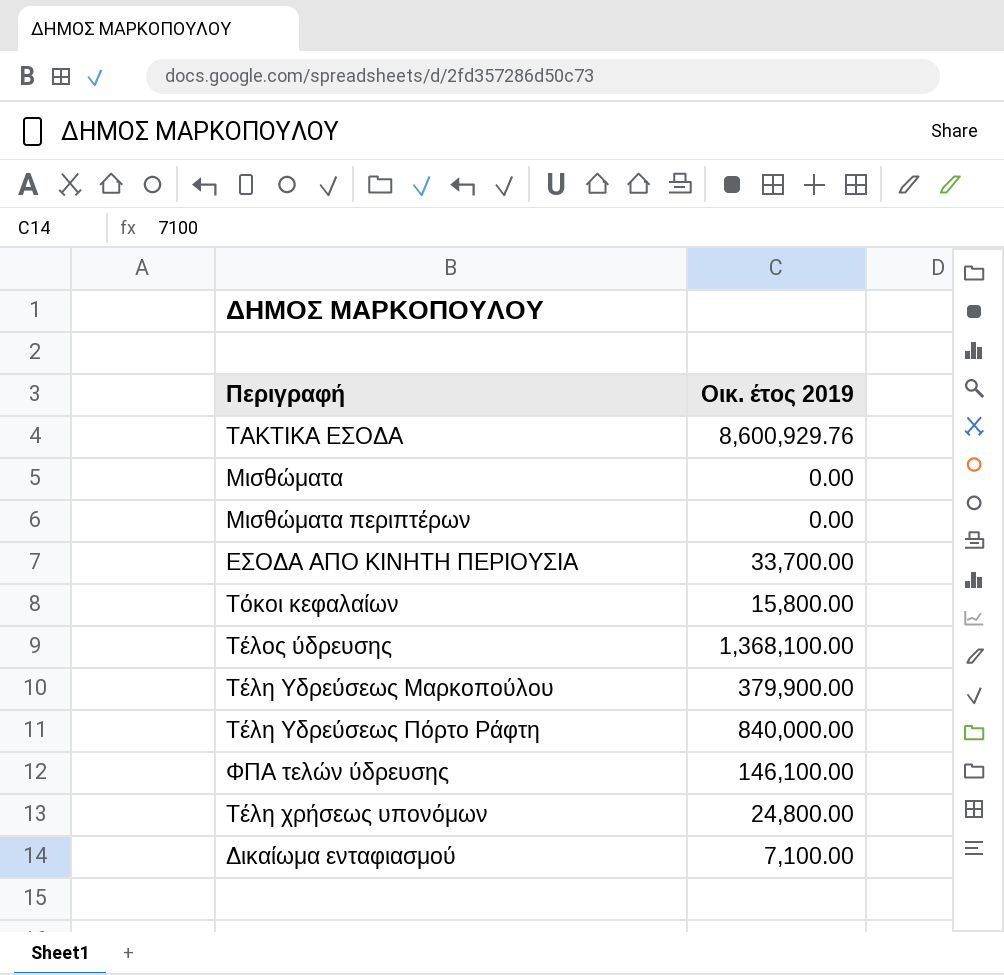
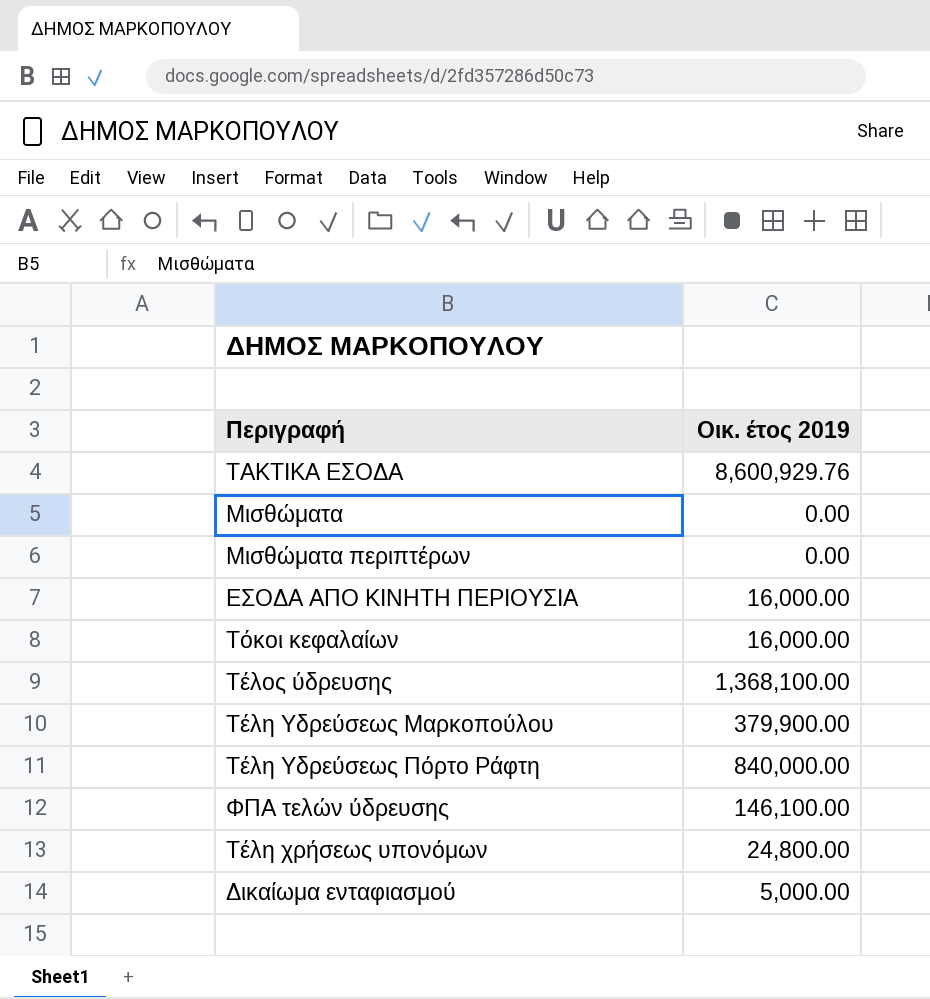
ΕΣΟΔΑ ΑΠΟ ΚΙΝΗΤΗ ΠΕΡΙΟΥΣΙΑ | Οικ. έτος 2019: 33,700.00 -> 16,000.00
Τόκοι κεφαλαίων | Οικ. έτος 2019: 15,800.00 -> 16,000.00
Δικαίωμα ενταφιασμού | Οικ. έτος 2019: 7,100.00 -> 5,000.00

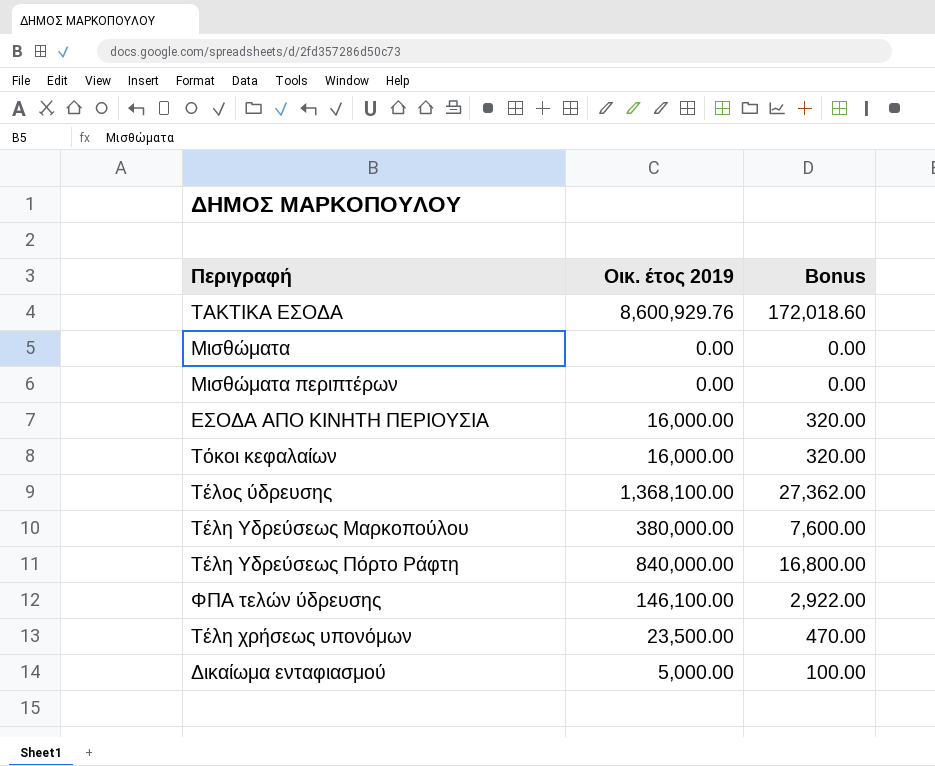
column Bonus | formula: none -> [Οικ. έτος 2019] * 0.02
Τέλη Υδρεύσεως Μαρκοπούλου | Οικ. έτος 2019: 379,900.00 -> 380,000.00
Τέλη χρήσεως υπονόμων | Οικ. έτος 2019: 24,800.00 -> 23,500.00

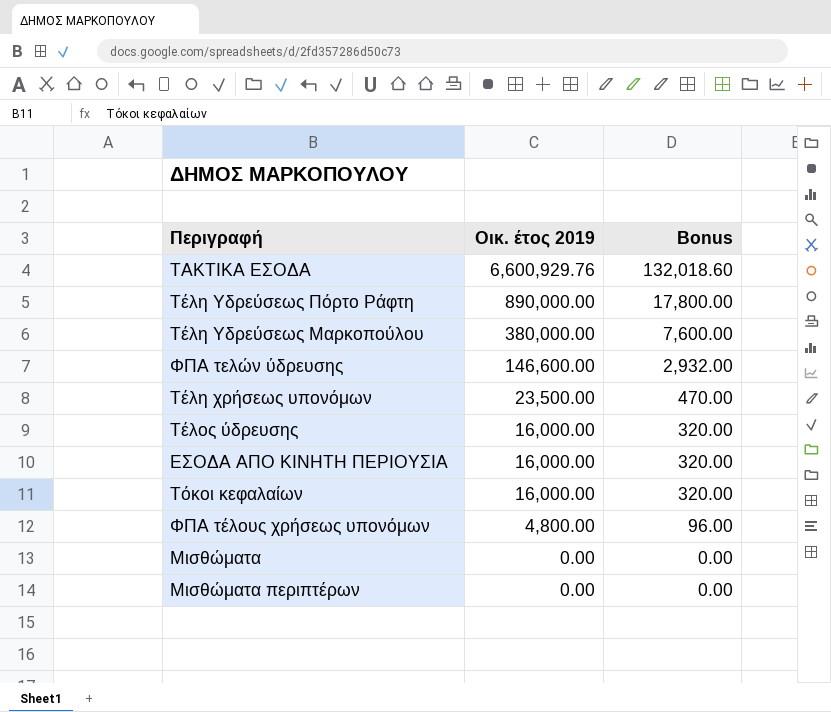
row order: none -> Οικ. έτος 2019 descending
row Δικαίωμα ενταφιασμού: 5,000.00 | 100.00 -> none
ΤΑΚΤΙΚΑ ΕΣΟΔΑ | Οικ. έτος 2019: 8,600,929.76 -> 6,600,929.76
ΤΑΚΤΙΚΑ ΕΣΟΔΑ | Bonus: 172,018.60 -> 132,018.60
Τέλη Υδρεύσεως Πόρτο Ράφτη | Οικ. έτος 2019: 840,000.00 -> 890,000.00
Τέλη Υδρεύσεως Πόρτο Ράφτη | Bonus: 16,800.00 -> 17,800.00
ΦΠΑ τελών ύδρευσης | Οικ. έτος 2019: 146,100.00 -> 146,600.00
ΦΠΑ τελών ύδρευσης | Bonus: 2,922.00 -> 2,932.00
Τέλος ύδρευσης | Οικ. έτος 2019: 1,368,100.00 -> 16,000.00
Τέλος ύδρευσης | Bonus: 27,362.00 -> 320.00
row ΦΠΑ τέλους χρήσεως υπονόμων: none -> 4,800.00 | 96.00

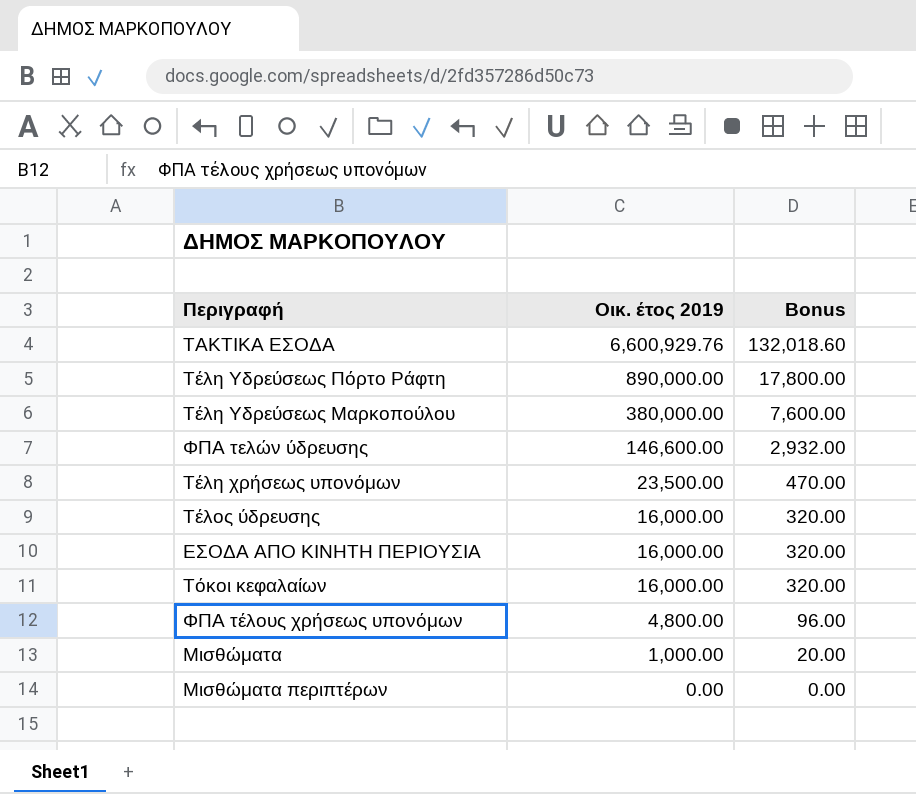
Μισθώματα | Οικ. έτος 2019: 0.00 -> 1,000.00
Μισθώματα | Bonus: 0.00 -> 20.00

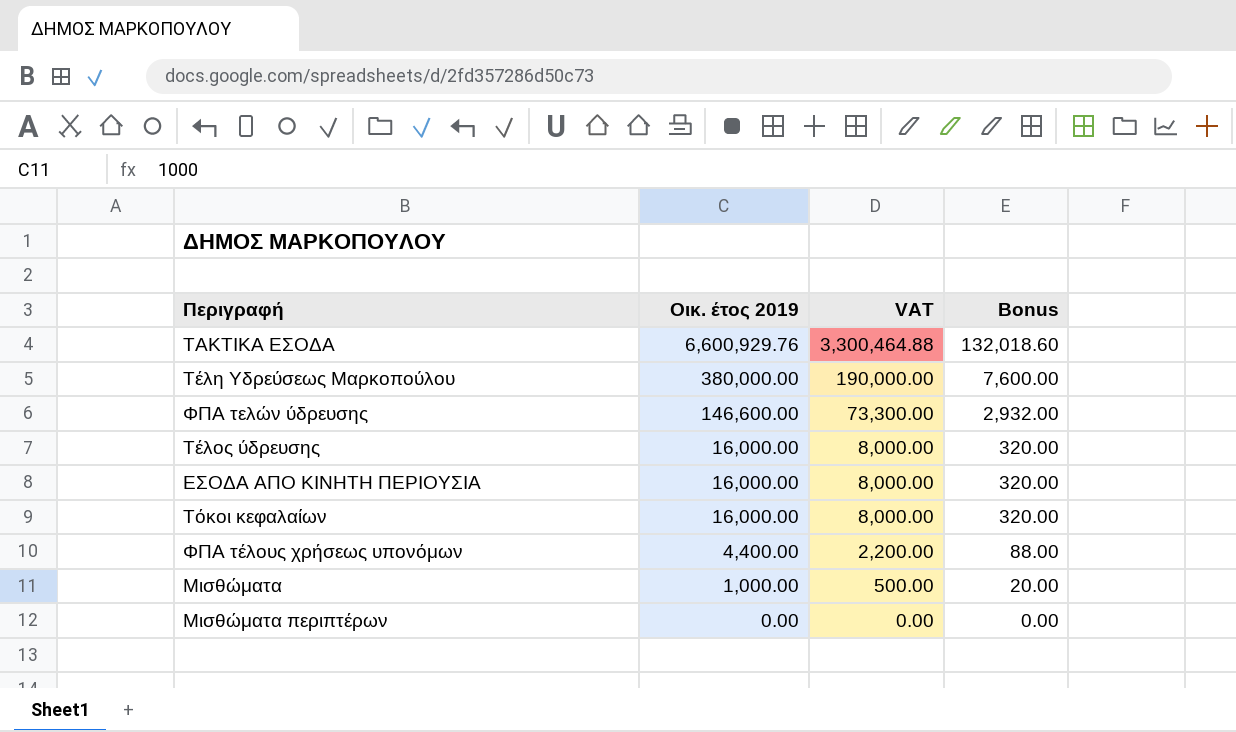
column VAT | formula: none -> [Οικ. έτος 2019] * 0.5
row Τέλη Υδρεύσεως Πόρτο Ράφτη: 890,000.00 | 17,800.00 -> none
row Τέλη χρήσεως υπονόμων: 23,500.00 | 470.00 -> none
ΦΠΑ τέλους χρήσεως υπονόμων | Οικ. έτος 2019: 4,800.00 -> 4,400.00
ΦΠΑ τέλους χρήσεως υπονόμων | Bonus: 96.00 -> 88.00

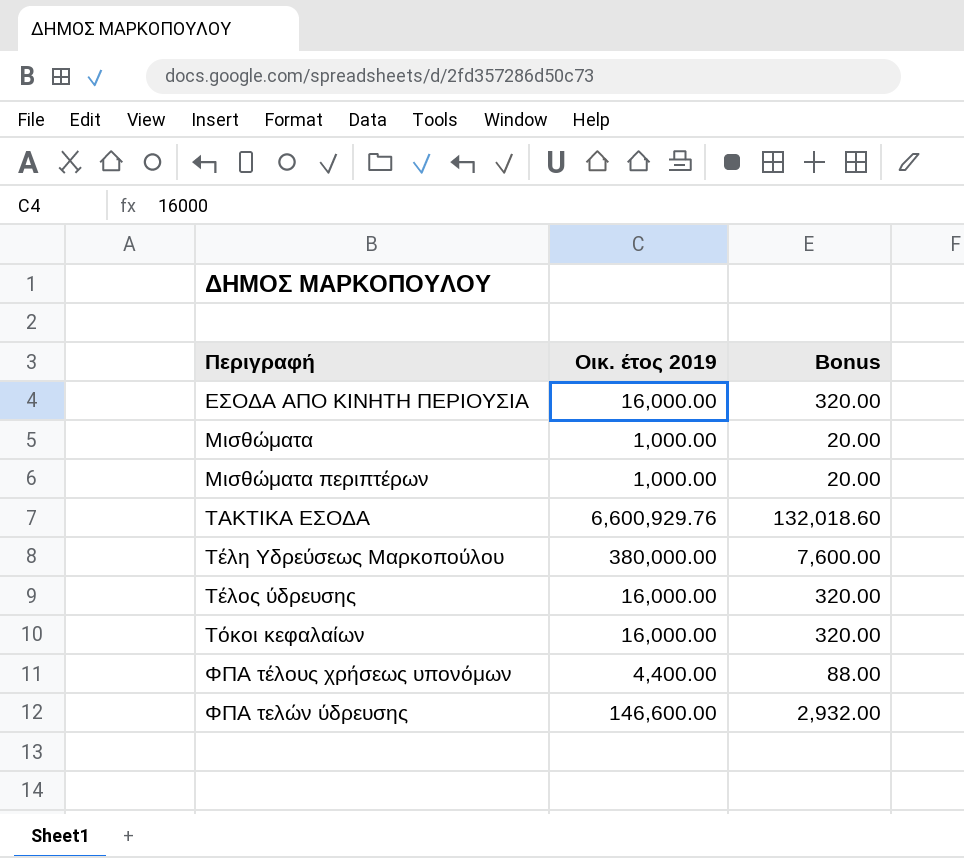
row order: Οικ. έτος 2019 descending -> Περιγραφή ascending
column VAT | formula: [Οικ. έτος 2019] * 0.5 -> none
Μισθώματα περιπτέρων | Οικ. έτος 2019: 0.00 -> 1,000.00
Μισθώματα περιπτέρων | Bonus: 0.00 -> 20.00

